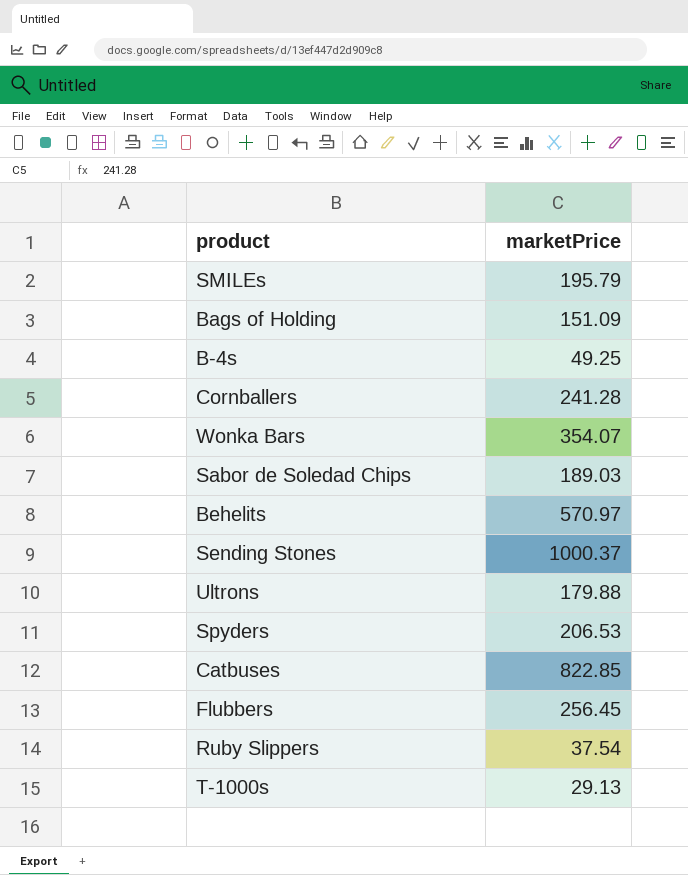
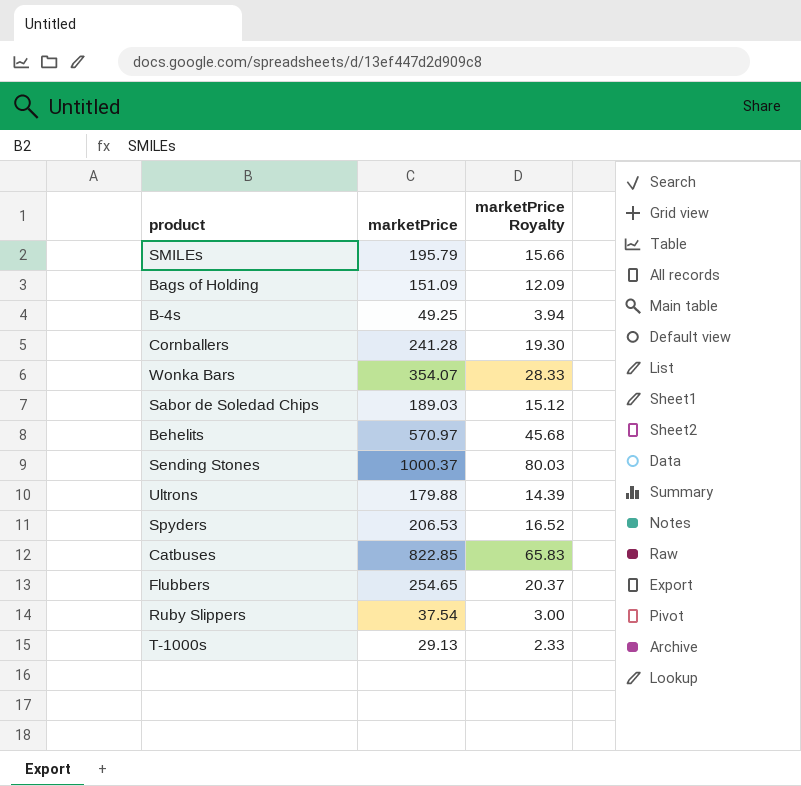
column marketPrice Royalty | formula: none -> [marketPrice] * 0.08
Flubbers | marketPrice: 256.45 -> 254.65

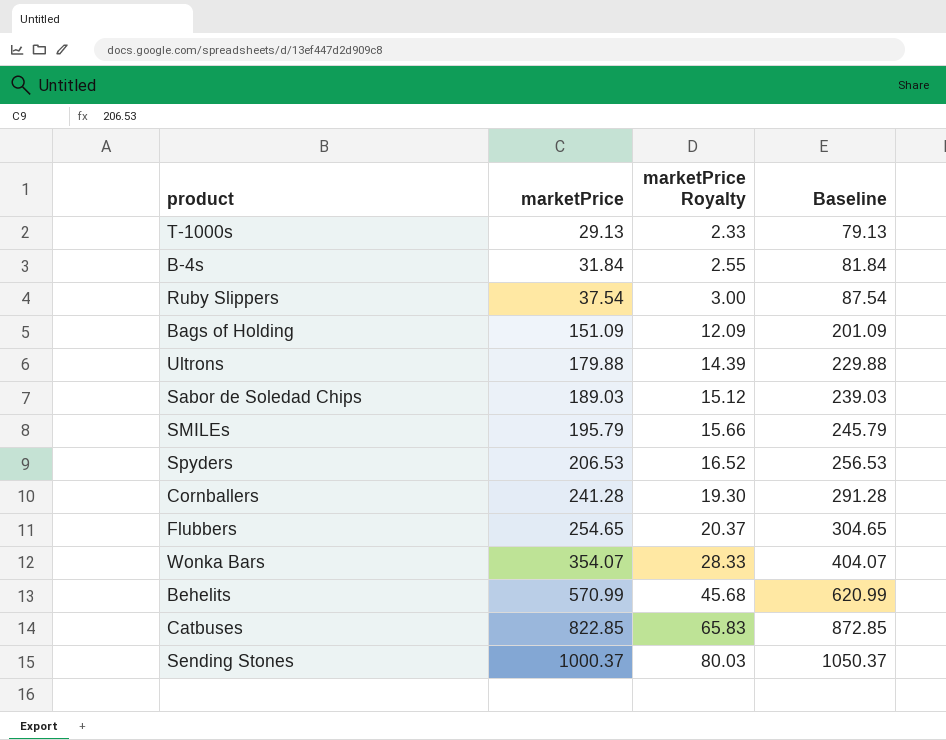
row order: none -> marketPrice ascending
column Baseline | formula: none -> [marketPrice] + 50
B-4s | marketPrice: 49.25 -> 31.84
B-4s | marketPrice Royalty: 3.94 -> 2.55
Behelits | marketPrice: 570.97 -> 570.99

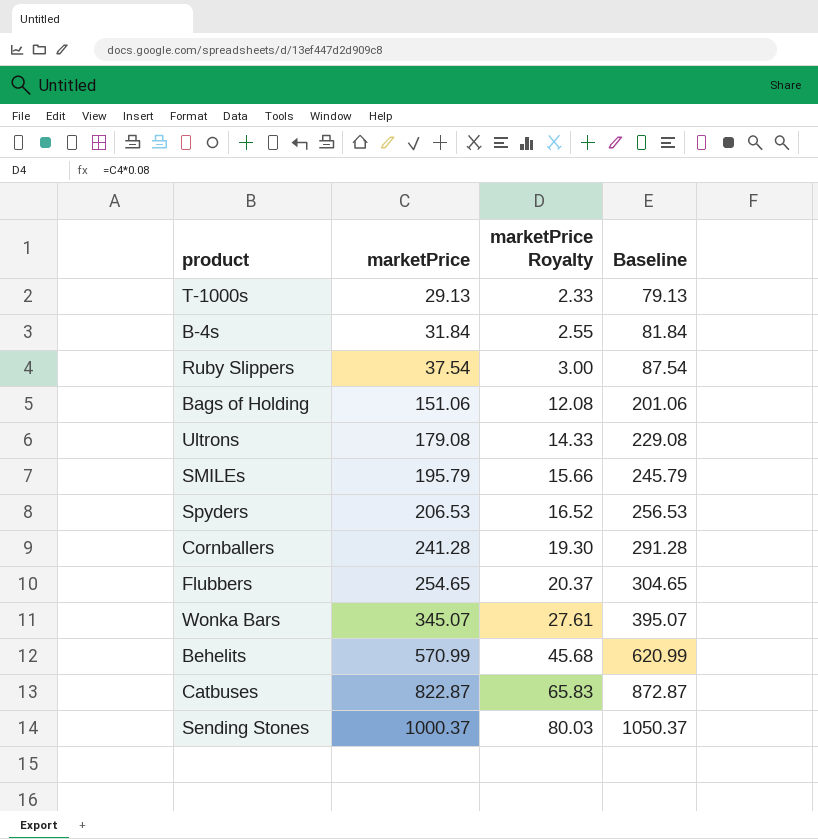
row Sabor de Soledad Chips: 189.03 | 15.12 | 239.03 -> none
Bags of Holding | marketPrice: 151.09 -> 151.06
Bags of Holding | marketPrice Royalty: 12.09 -> 12.08
Bags of Holding | Baseline: 201.09 -> 201.06
Ultrons | marketPrice: 179.88 -> 179.08
Ultrons | marketPrice Royalty: 14.39 -> 14.33
Ultrons | Baseline: 229.88 -> 229.08
Wonka Bars | marketPrice: 354.07 -> 345.07
Wonka Bars | marketPrice Royalty: 28.33 -> 27.61
Wonka Bars | Baseline: 404.07 -> 395.07
Catbuses | marketPrice: 822.85 -> 822.87
Catbuses | Baseline: 872.85 -> 872.87

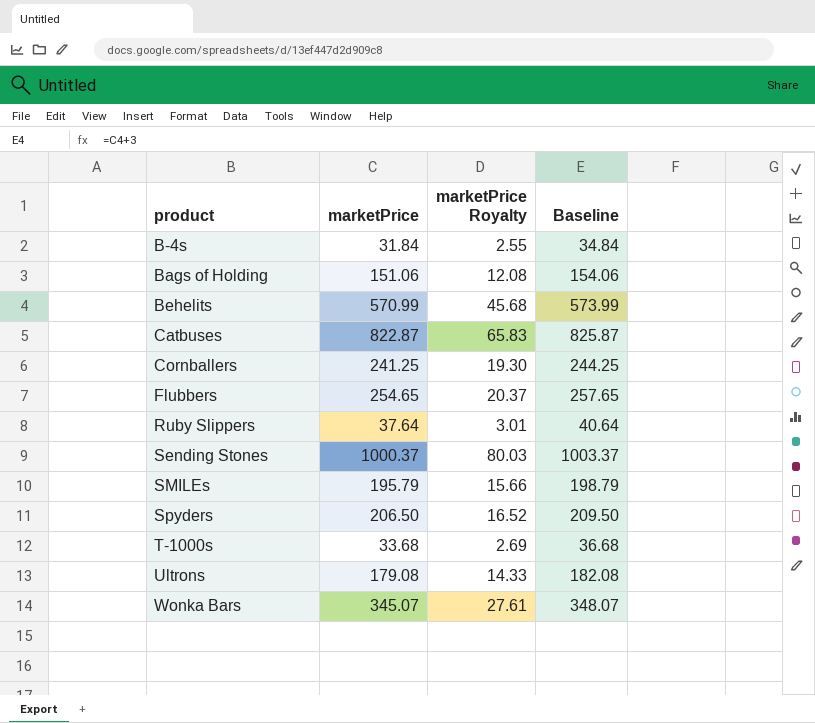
row order: marketPrice ascending -> product ascending
column Baseline | formula: [marketPrice] + 50 -> [marketPrice] + 3
Cornballers | marketPrice: 241.28 -> 241.25
Ruby Slippers | marketPrice: 37.54 -> 37.64
Ruby Slippers | marketPrice Royalty: 3.00 -> 3.01
Spyders | marketPrice: 206.53 -> 206.50
T-1000s | marketPrice: 29.13 -> 33.68
T-1000s | marketPrice Royalty: 2.33 -> 2.69

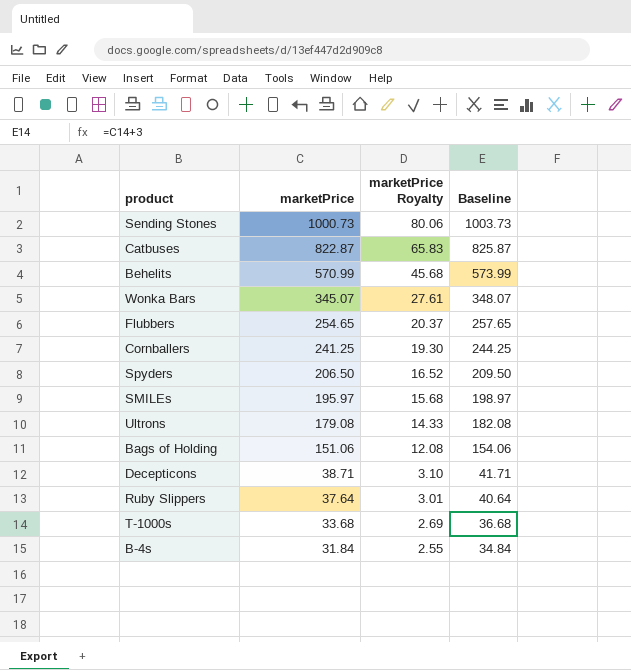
row order: product ascending -> marketPrice descending
Sending Stones | marketPrice: 1000.37 -> 1000.73
Sending Stones | marketPrice Royalty: 80.03 -> 80.06
Sending Stones | Baseline: 1003.37 -> 1003.73
SMILEs | marketPrice: 195.79 -> 195.97
SMILEs | marketPrice Royalty: 15.66 -> 15.68
SMILEs | Baseline: 198.79 -> 198.97
row Decepticons: none -> 38.71 | 3.10 | 41.71

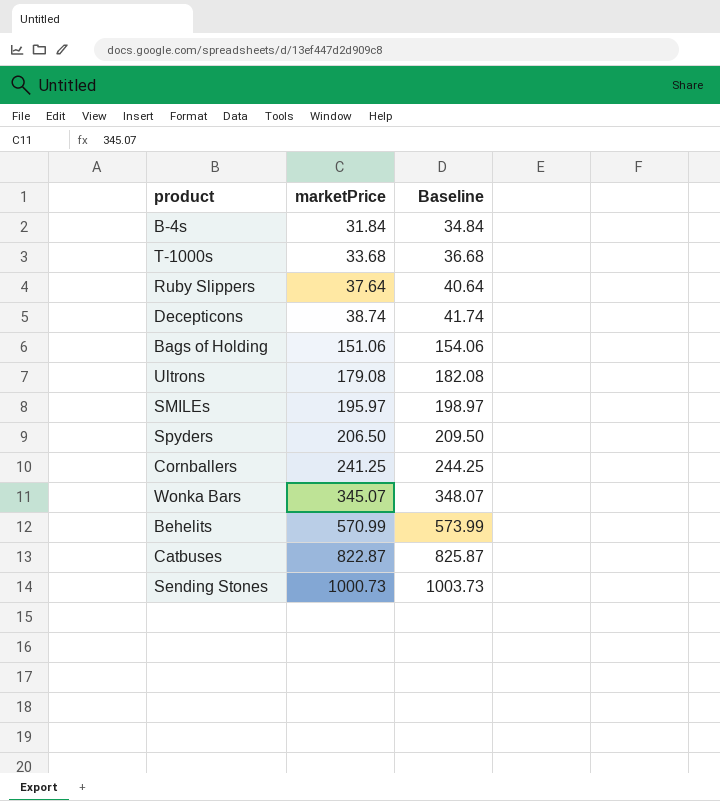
row order: marketPrice descending -> marketPrice ascending
column marketPrice Royalty | formula: [marketPrice] * 0.08 -> none
row Flubbers: 254.65 | 20.37 | 257.65 -> none
Decepticons | marketPrice: 38.71 -> 38.74
Decepticons | Baseline: 41.71 -> 41.74

